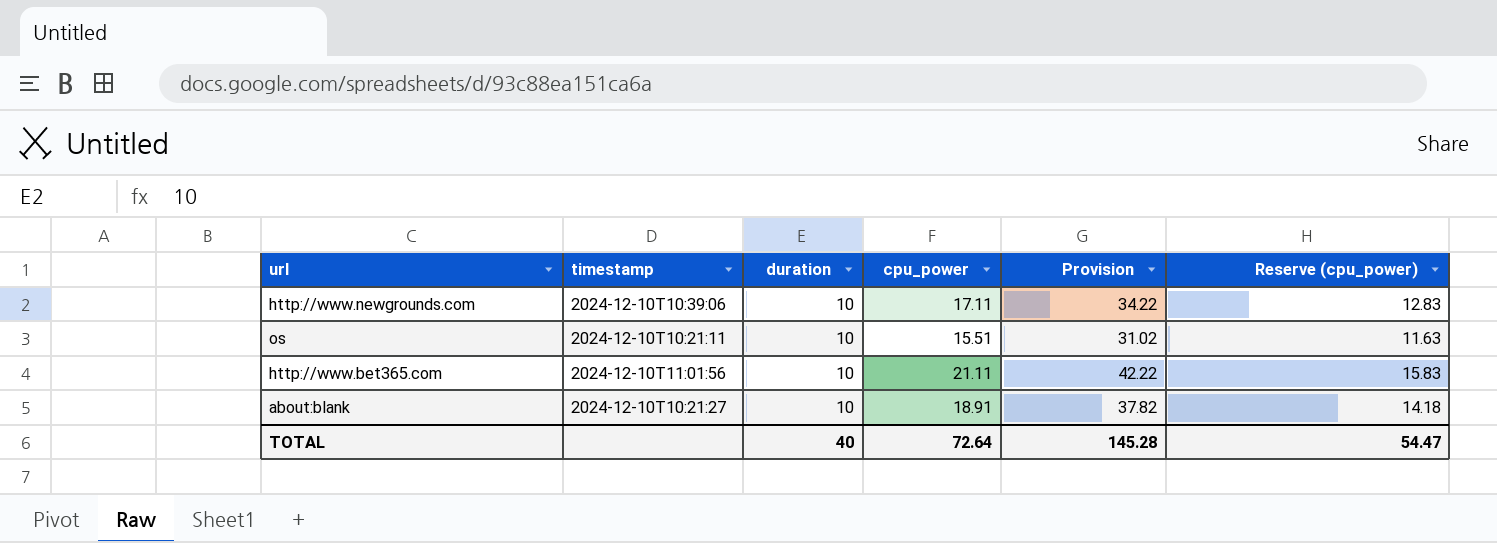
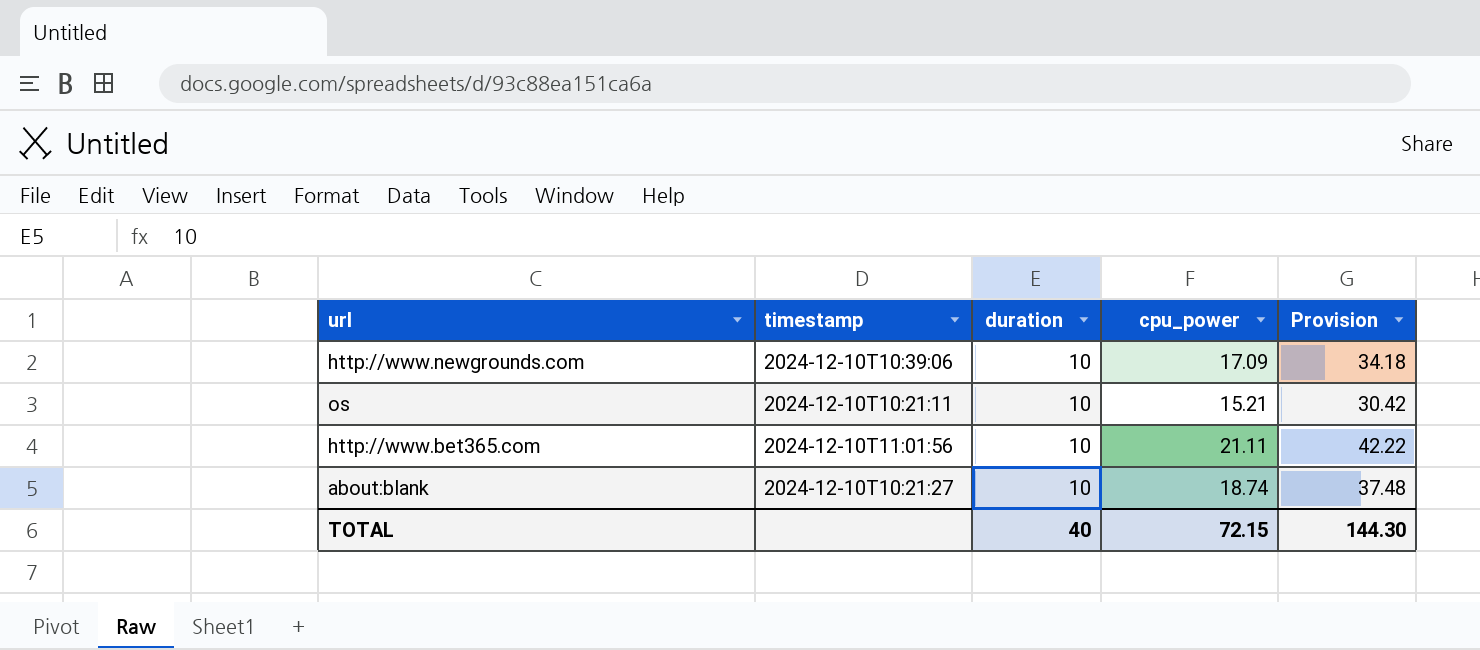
column Reserve (cpu_power) | formula: [cpu_power] * 0.75 -> none
http://www.newgrounds.com | cpu_power: 17.11 -> 17.09
http://www.newgrounds.com | Provision: 34.22 -> 34.18
os | cpu_power: 15.51 -> 15.21
os | Provision: 31.02 -> 30.42
about:blank | cpu_power: 18.91 -> 18.74
about:blank | Provision: 37.82 -> 37.48
TOTAL | cpu_power: 72.64 -> 72.15
TOTAL | Provision: 145.28 -> 144.30

